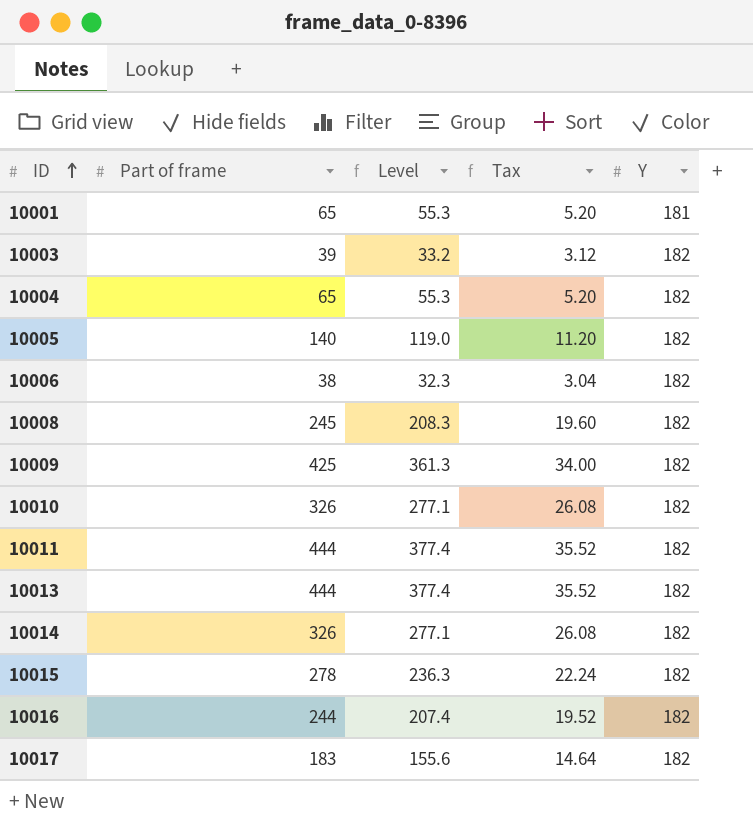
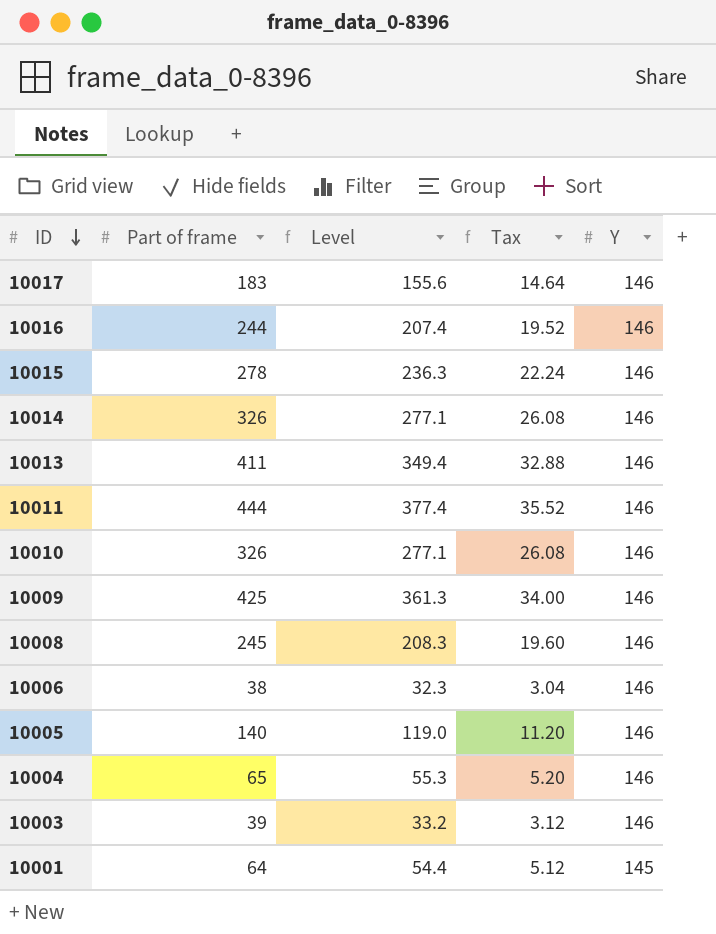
row order: ID ascending -> ID descending
10017 | Y: 182 -> 146
10016 | Y: 182 -> 146
10015 | Y: 182 -> 146
10014 | Y: 182 -> 146
10013 | Part of frame: 444 -> 411
10013 | Level: 377.4 -> 349.4
10013 | Tax: 35.52 -> 32.88
10013 | Y: 182 -> 146
10011 | Y: 182 -> 146
10010 | Y: 182 -> 146
10009 | Y: 182 -> 146
10008 | Y: 182 -> 146
10006 | Y: 182 -> 146
10005 | Y: 182 -> 146
10004 | Y: 182 -> 146
10003 | Y: 182 -> 146
10001 | Part of frame: 65 -> 64
10001 | Level: 55.3 -> 54.4
10001 | Tax: 5.20 -> 5.12
10001 | Y: 181 -> 145

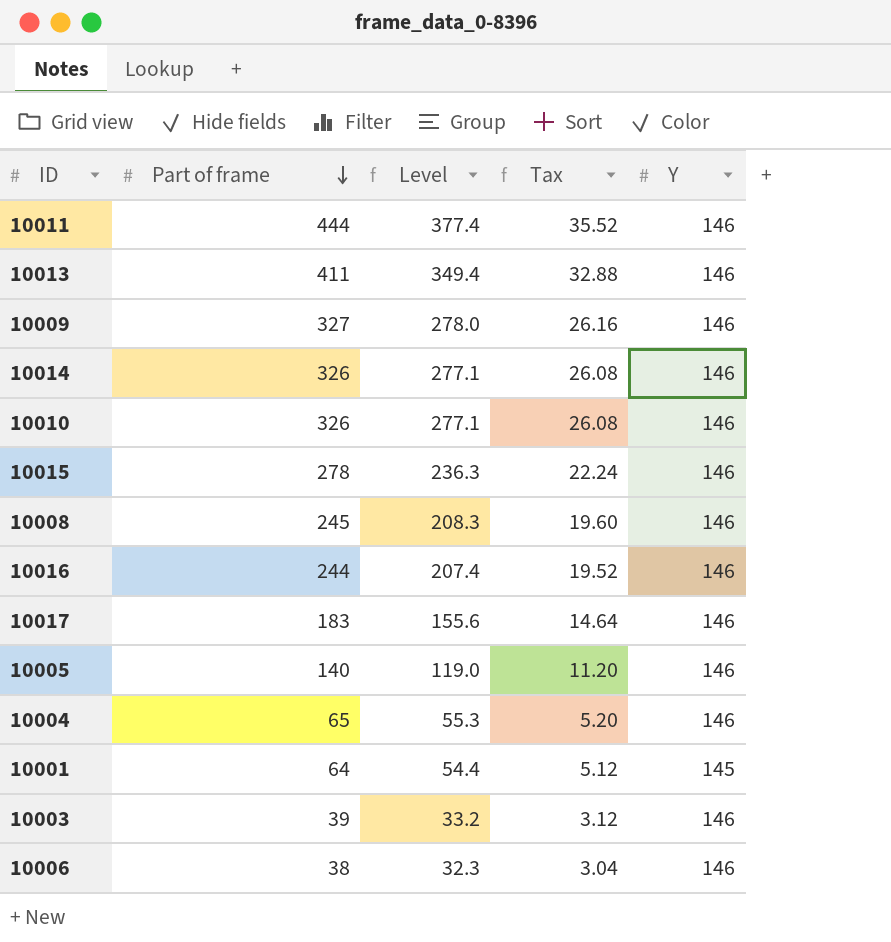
row order: ID descending -> Part of frame descending
10009 | Part of frame: 425 -> 327
10009 | Level: 361.3 -> 278.0
10009 | Tax: 34.00 -> 26.16

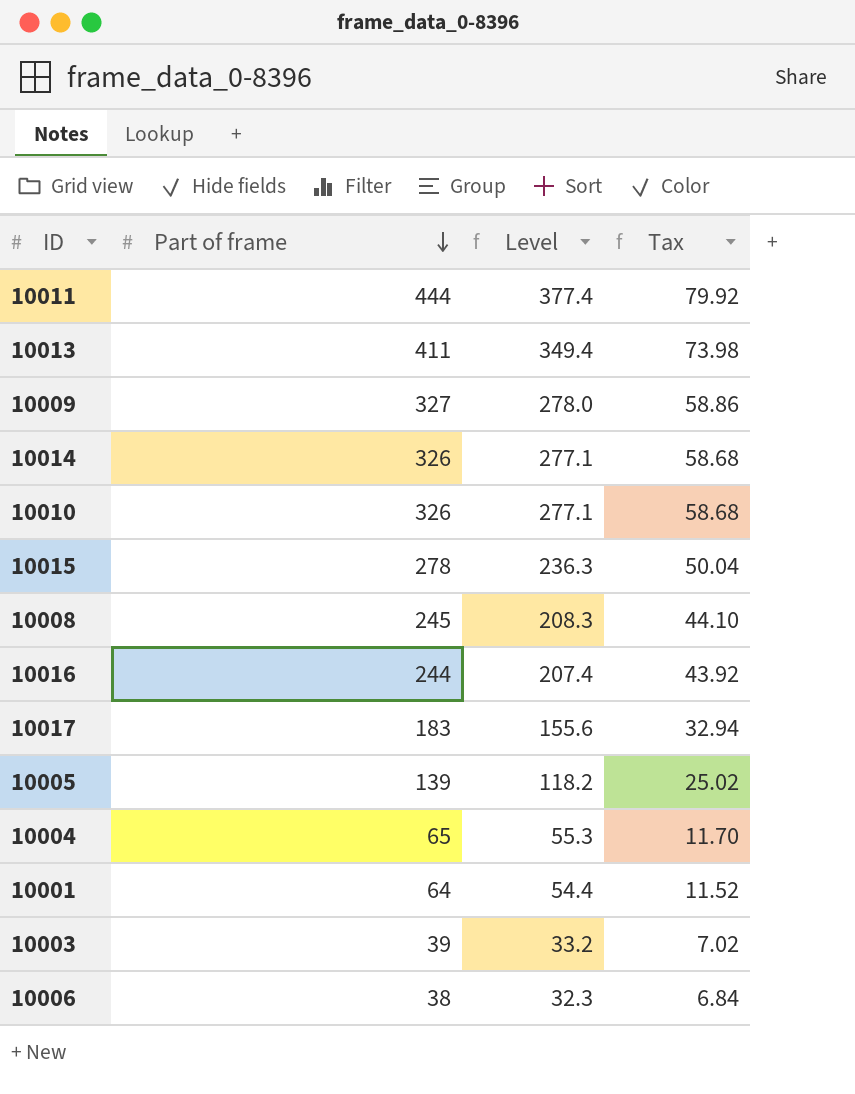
column Y | position: 5 -> none
column Tax | formula: [Part of frame] * 0.08 -> [Part of frame] * 0.18
10005 | Part of frame: 140 -> 139
10005 | Level: 119.0 -> 118.2

